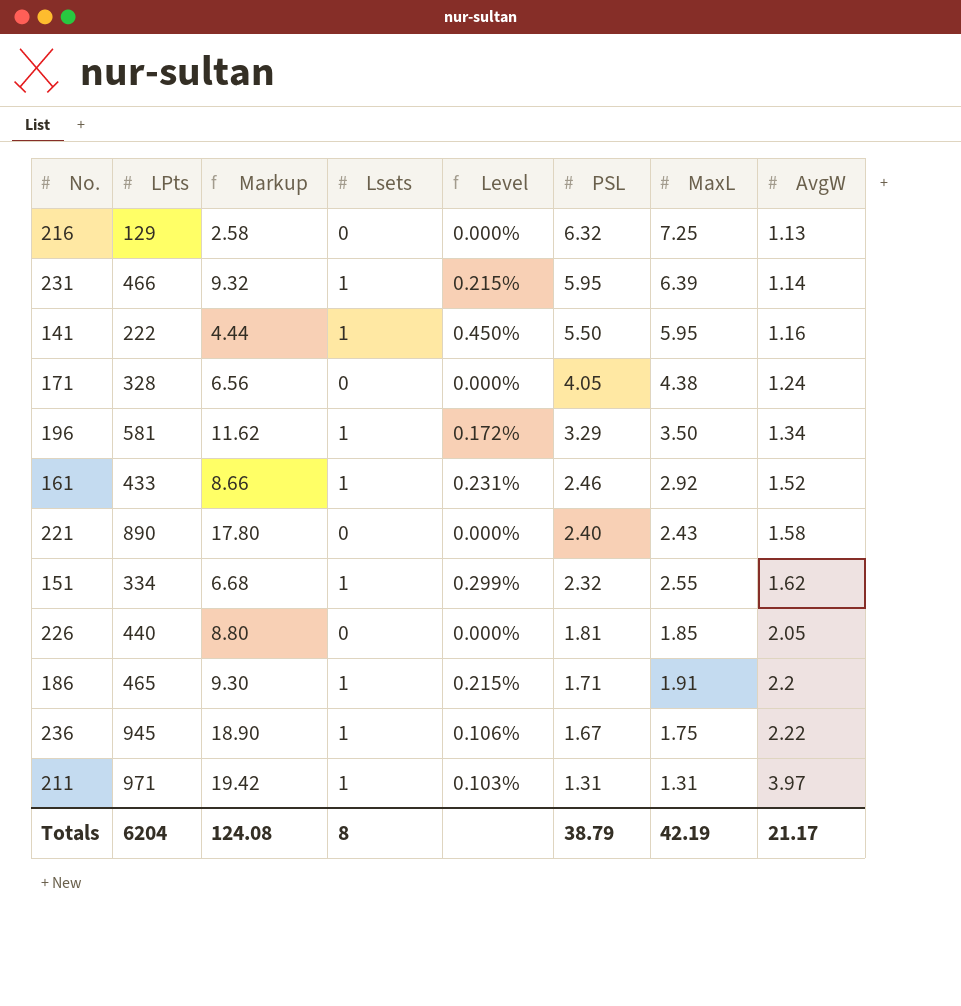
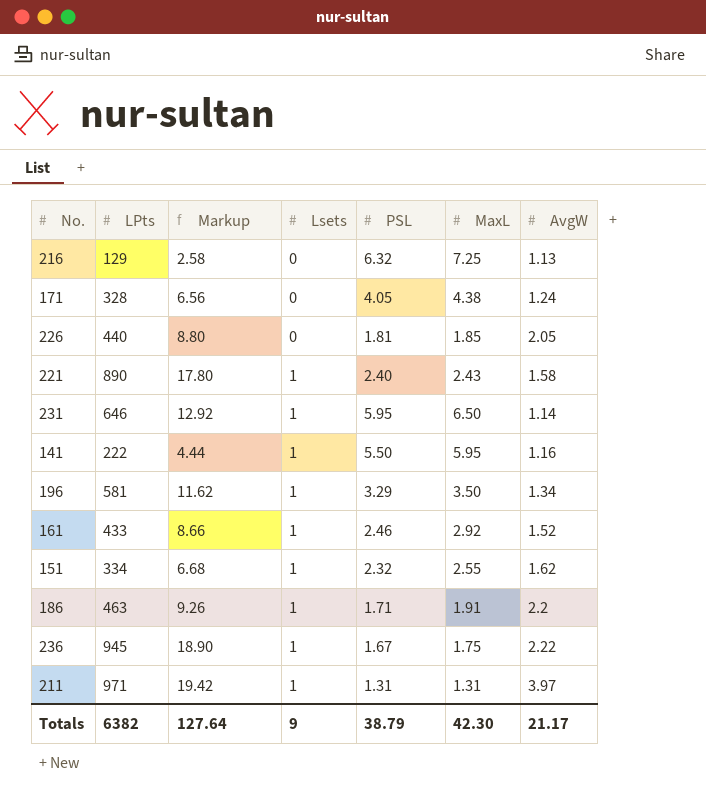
row order: PSL descending -> Lsets ascending
column Level | formula: [Lsets] / [LPts] -> none
221 | Lsets: 0 -> 1
231 | LPts: 466 -> 646
231 | Markup: 9.32 -> 12.92
231 | MaxL: 6.39 -> 6.50
186 | LPts: 465 -> 463
186 | Markup: 9.30 -> 9.26
Totals | LPts: 6204 -> 6382
Totals | Markup: 124.08 -> 127.64
Totals | Lsets: 8 -> 9
Totals | MaxL: 42.19 -> 42.30

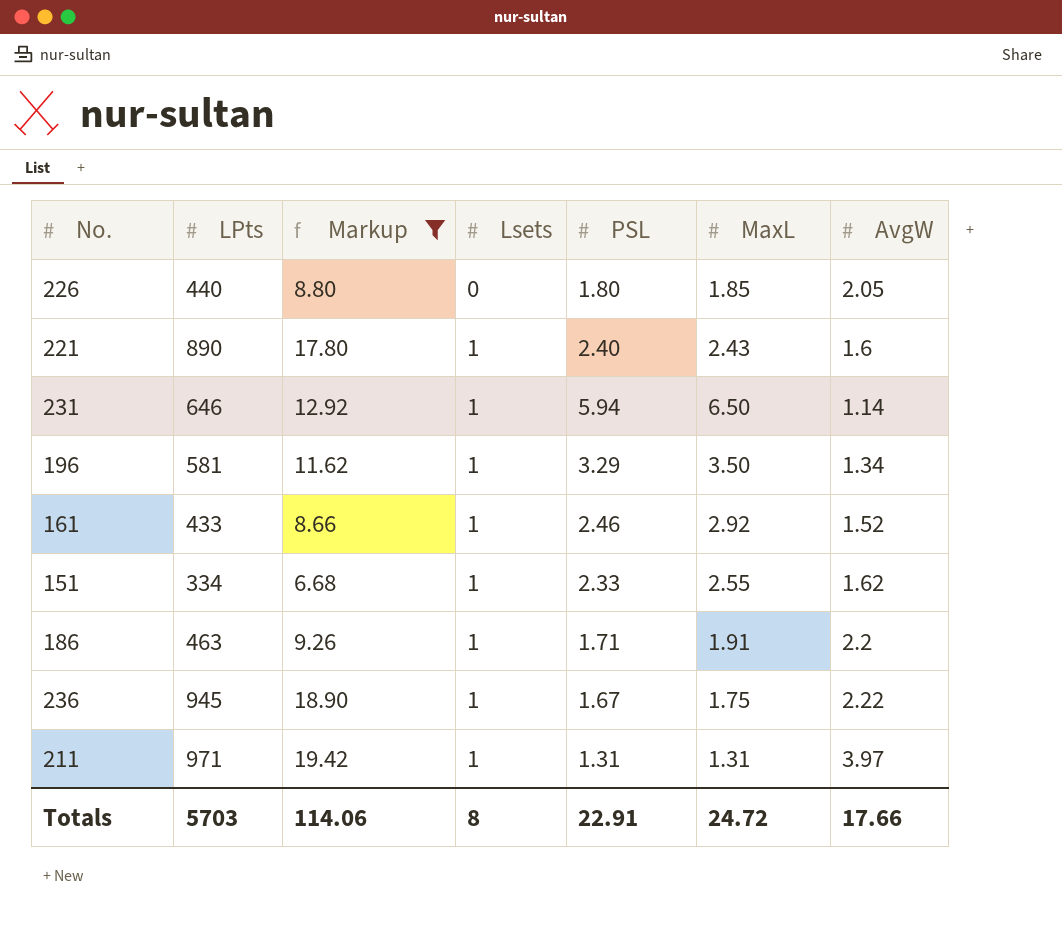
filter: none -> Markup >= 6.68
226 | PSL: 1.81 -> 1.80
221 | AvgW: 1.58 -> 1.6
231 | PSL: 5.95 -> 5.94
151 | PSL: 2.32 -> 2.33
Totals | LPts: 6382 -> 5703
Totals | Markup: 127.64 -> 114.06
Totals | Lsets: 9 -> 8
Totals | PSL: 38.79 -> 22.91
Totals | MaxL: 42.30 -> 24.72
Totals | AvgW: 21.17 -> 17.66

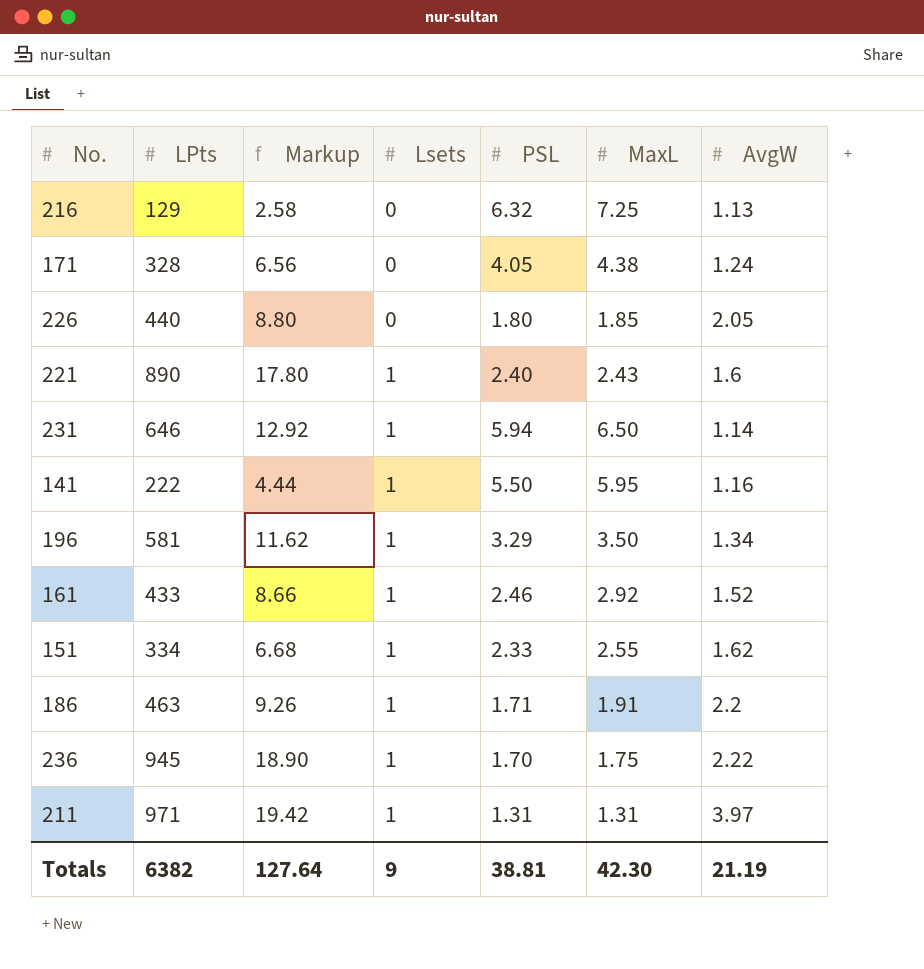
filter: Markup >= 6.68 -> none
236 | PSL: 1.67 -> 1.70
Totals | LPts: 5703 -> 6382
Totals | Markup: 114.06 -> 127.64
Totals | Lsets: 8 -> 9
Totals | PSL: 22.91 -> 38.81
Totals | MaxL: 24.72 -> 42.30
Totals | AvgW: 17.66 -> 21.19

